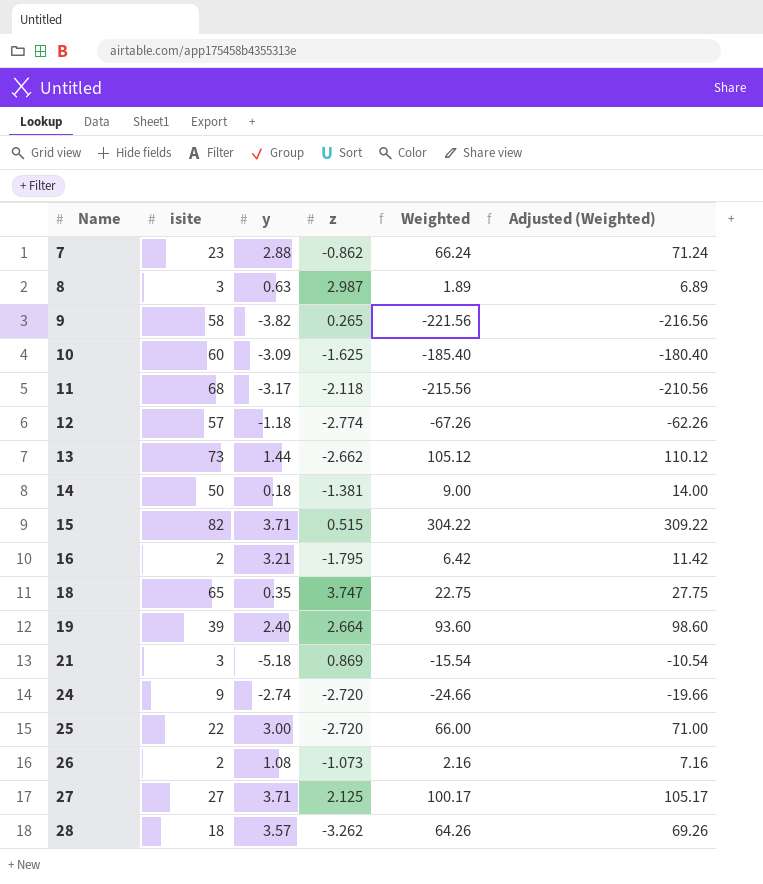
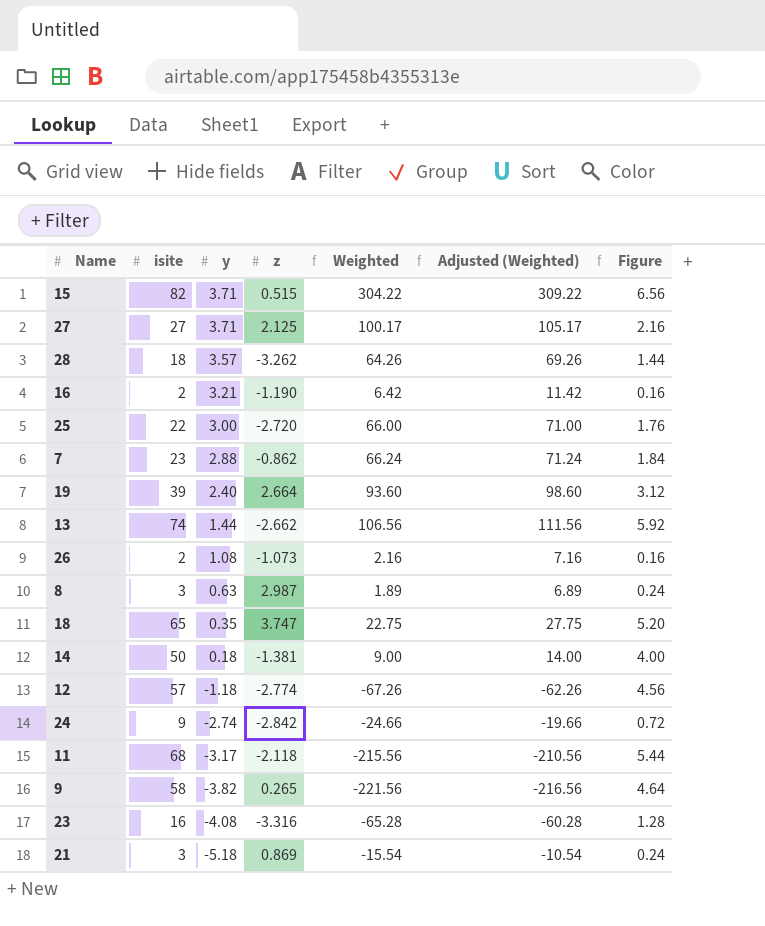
row order: Name ascending -> y descending
column Figure | formula: none -> [isite] * 0.08
row 10: 60 | -3.09 | -1.625 | -185.40 | -180.40 -> none
16 | z: -1.795 -> -1.190
13 | isite: 73 -> 74
13 | Weighted: 105.12 -> 106.56
13 | Adjusted (Weighted): 110.12 -> 111.56
24 | z: -2.720 -> -2.842
row 23: none -> 16 | -4.08 | -3.316 | -65.28 | -60.28 | 1.28

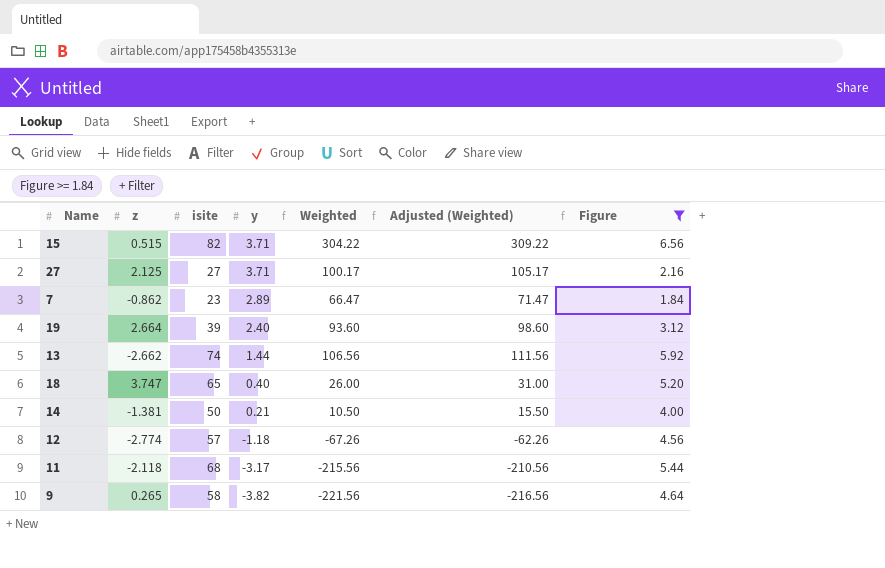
filter: none -> Figure >= 1.84
column z | position: 4 -> 2
7 | y: 2.88 -> 2.89
7 | Weighted: 66.24 -> 66.47
7 | Adjusted (Weighted): 71.24 -> 71.47
18 | y: 0.35 -> 0.40
18 | Weighted: 22.75 -> 26.00
18 | Adjusted (Weighted): 27.75 -> 31.00
14 | y: 0.18 -> 0.21
14 | Weighted: 9.00 -> 10.50
14 | Adjusted (Weighted): 14.00 -> 15.50

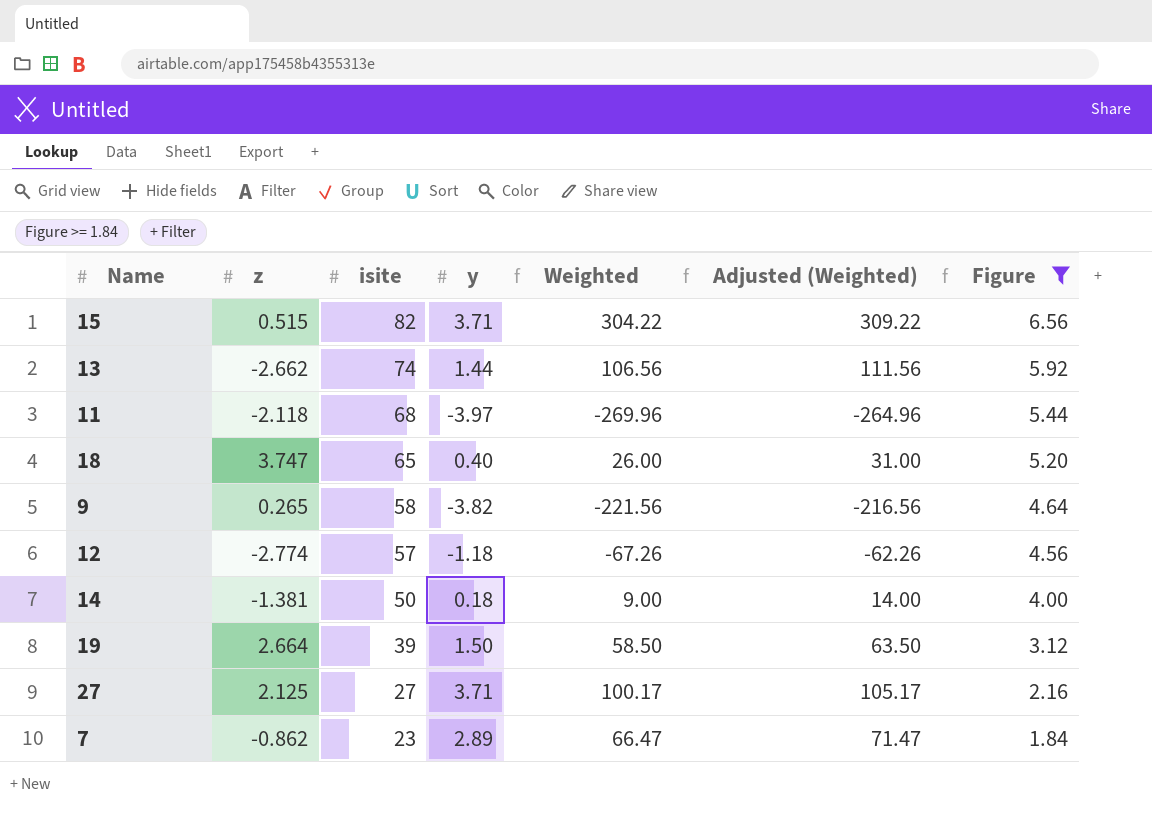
row order: y descending -> isite descending
11 | y: -3.17 -> -3.97
11 | Weighted: -215.56 -> -269.96
11 | Adjusted (Weighted): -210.56 -> -264.96
14 | y: 0.21 -> 0.18
14 | Weighted: 10.50 -> 9.00
14 | Adjusted (Weighted): 15.50 -> 14.00
19 | y: 2.40 -> 1.50
19 | Weighted: 93.60 -> 58.50
19 | Adjusted (Weighted): 98.60 -> 63.50

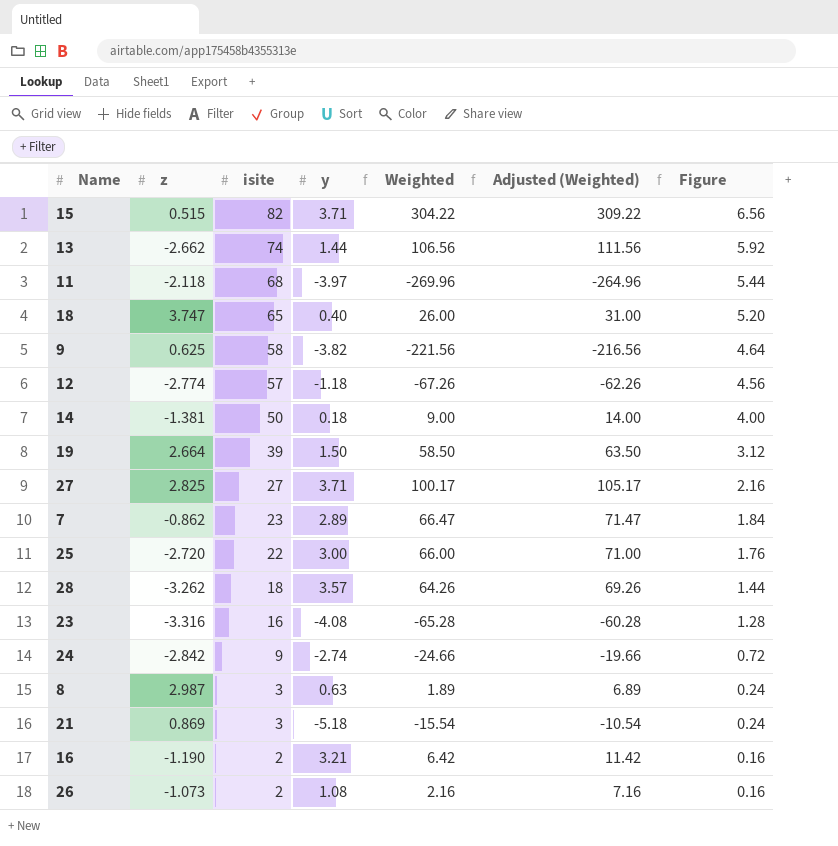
filter: Figure >= 1.84 -> none
9 | z: 0.265 -> 0.625
27 | z: 2.125 -> 2.825

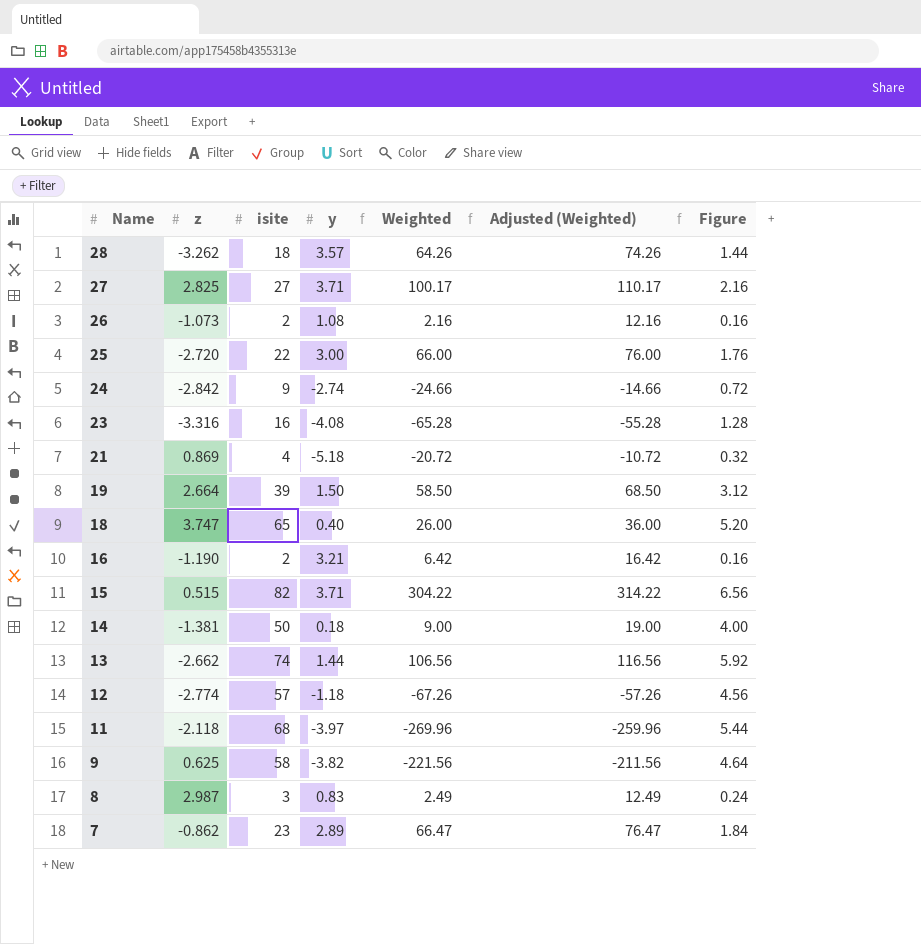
row order: isite descending -> Name descending
column Adjusted (Weighted) | formula: [Weighted] + 5 -> [Weighted] + 10
21 | isite: 3 -> 4
21 | Weighted: -15.54 -> -20.72
21 | Figure: 0.24 -> 0.32
8 | y: 0.63 -> 0.83
8 | Weighted: 1.89 -> 2.49

